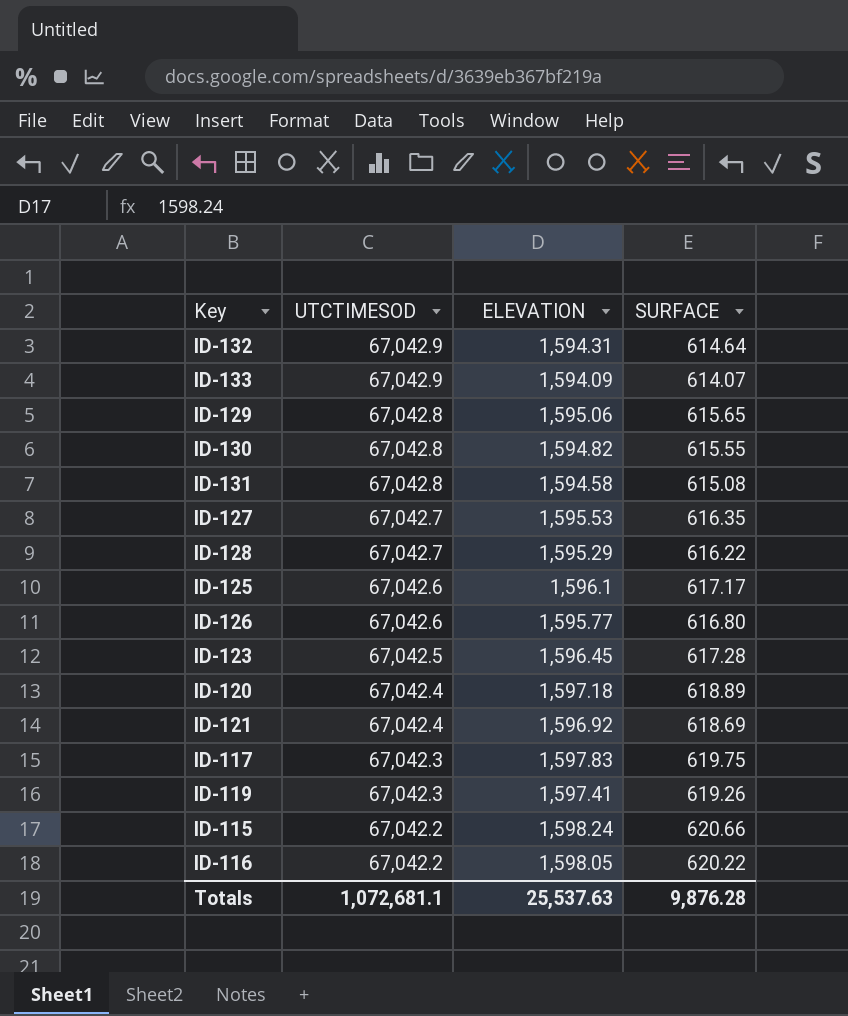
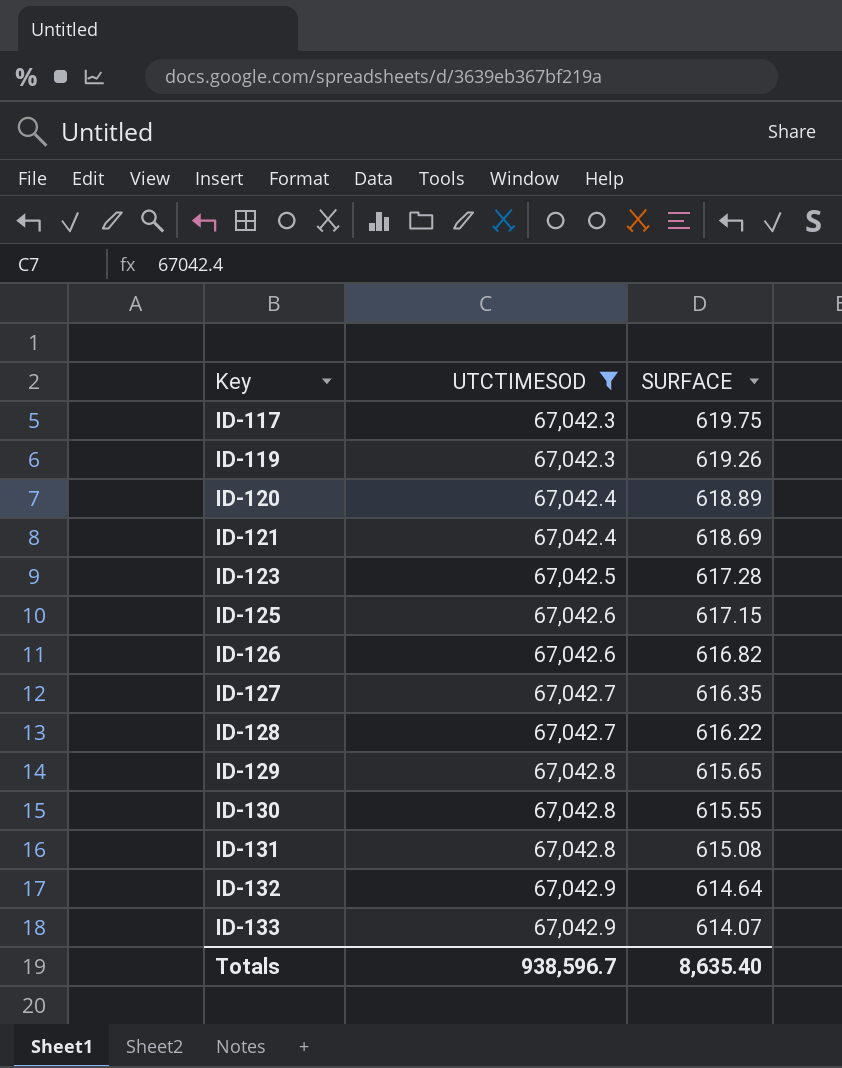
filter: none -> UTCTIMESOD != 67,042.2
row order: UTCTIMESOD descending -> Key ascending
column ELEVATION | position: 3 -> none
ID-125 | SURFACE: 617.17 -> 617.15
ID-126 | SURFACE: 616.80 -> 616.82
Totals | UTCTIMESOD: 1,072,681.1 -> 938,596.7
Totals | SURFACE: 9,876.28 -> 8,635.40

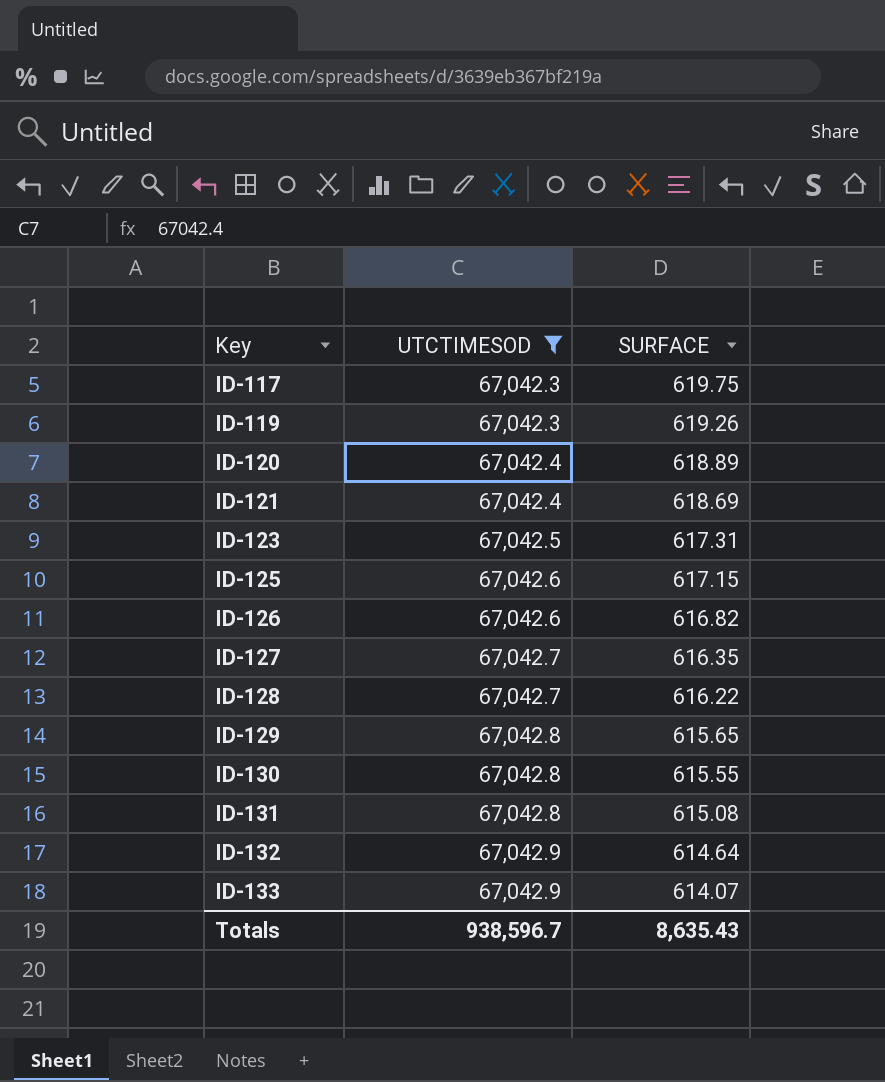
ID-123 | SURFACE: 617.28 -> 617.31
Totals | SURFACE: 8,635.40 -> 8,635.43

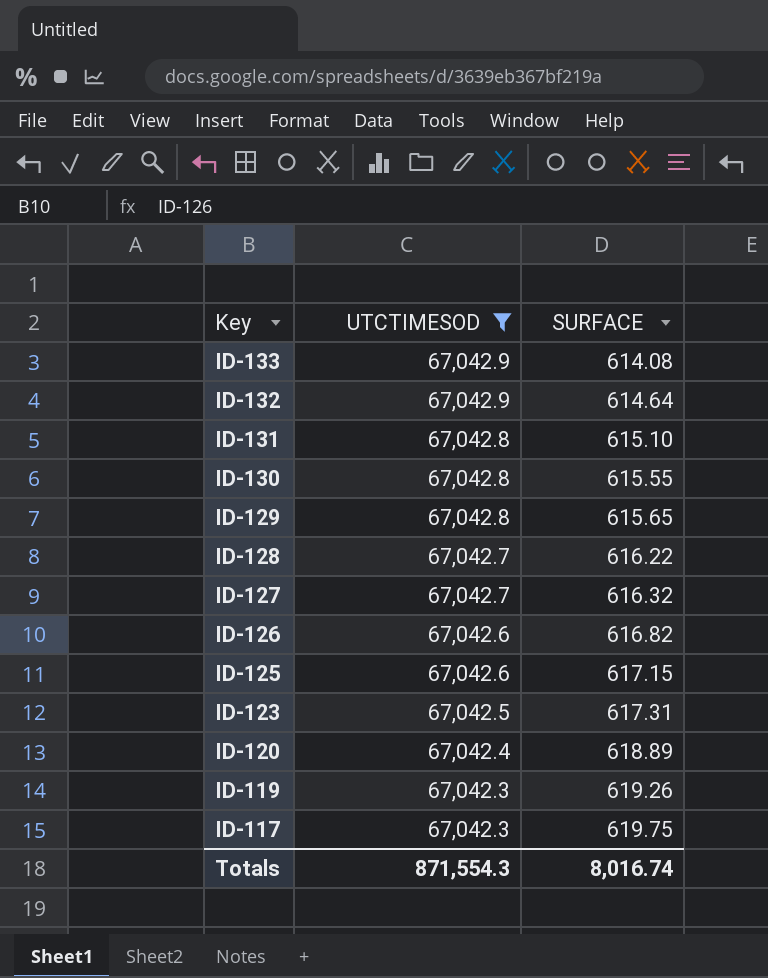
row order: Key ascending -> Key descending
row ID-121: 67,042.4 | 618.69 -> none
ID-133 | SURFACE: 614.07 -> 614.08
ID-131 | SURFACE: 615.08 -> 615.10
ID-127 | SURFACE: 616.35 -> 616.32
Totals | UTCTIMESOD: 938,596.7 -> 871,554.3
Totals | SURFACE: 8,635.43 -> 8,016.74

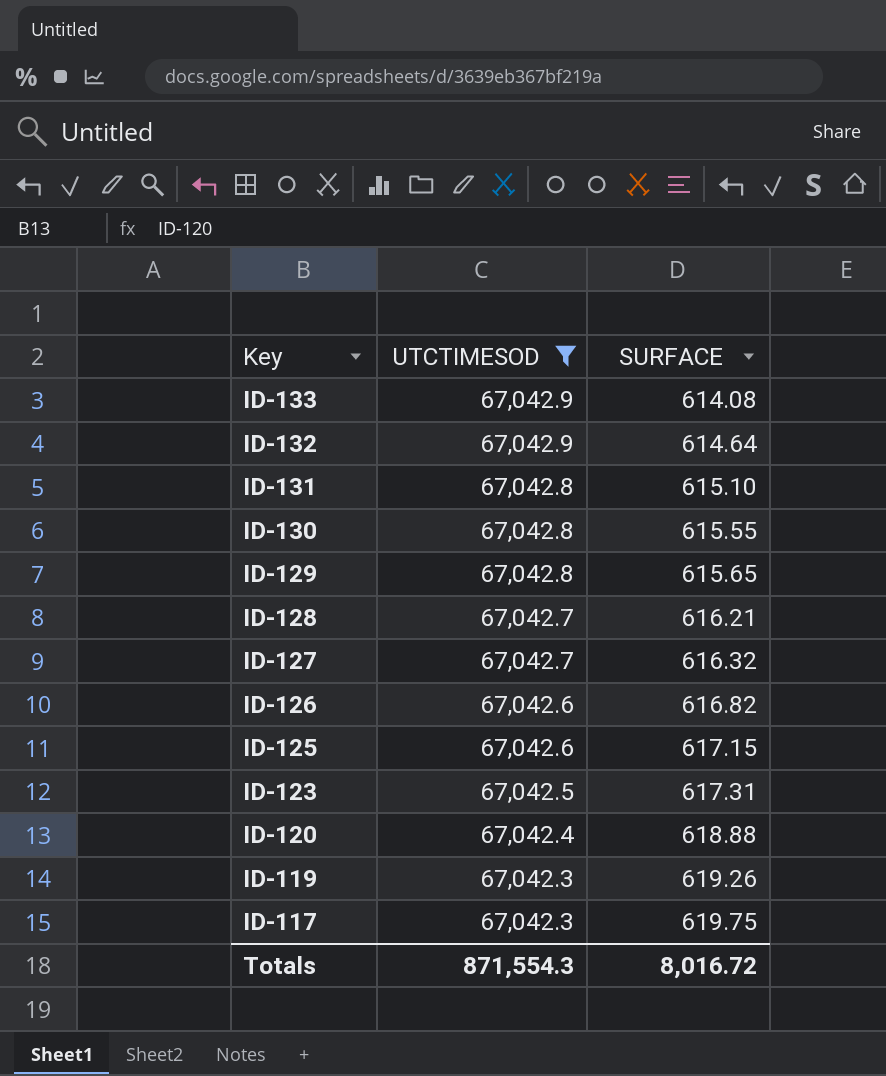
ID-128 | SURFACE: 616.22 -> 616.21
ID-120 | SURFACE: 618.89 -> 618.88
Totals | SURFACE: 8,016.74 -> 8,016.72

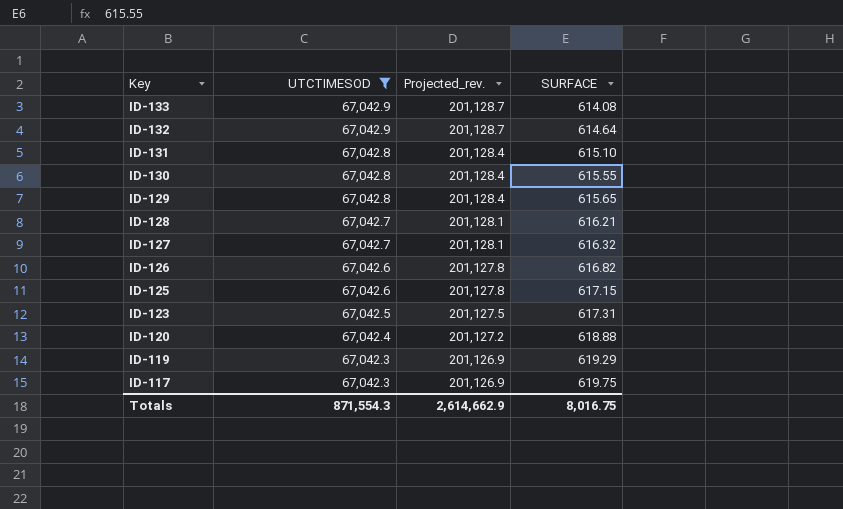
column Projected_rev. | formula: none -> [UTCTIMESOD] * 3
ID-119 | SURFACE: 619.26 -> 619.29
Totals | SURFACE: 8,016.72 -> 8,016.75

